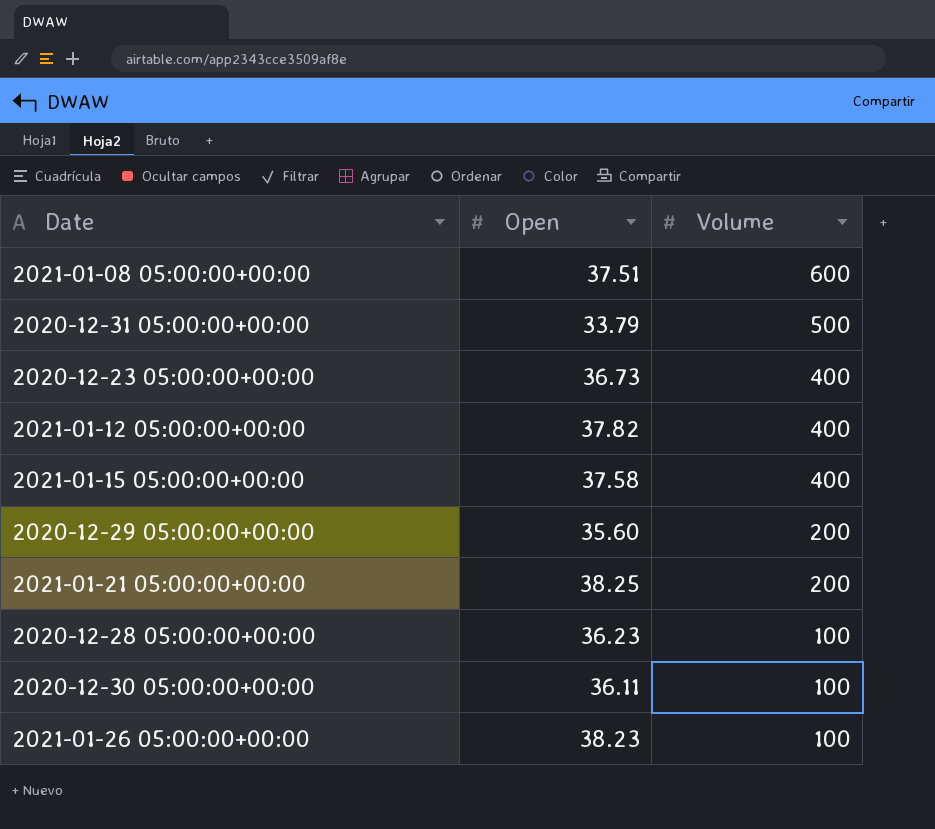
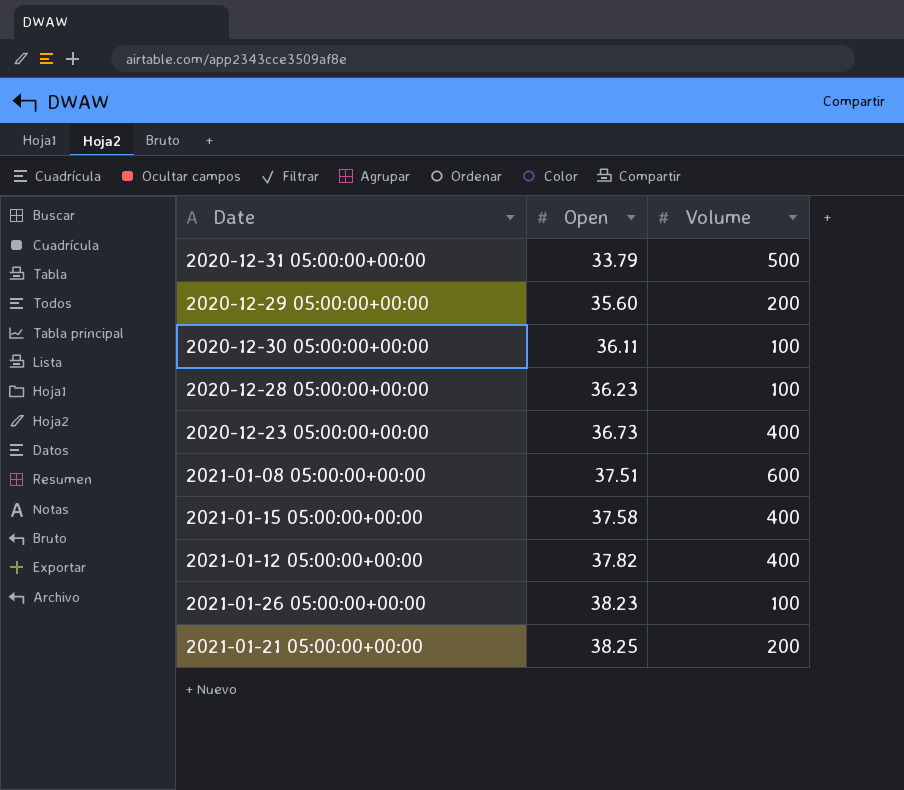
row order: Volume descending -> Open ascending

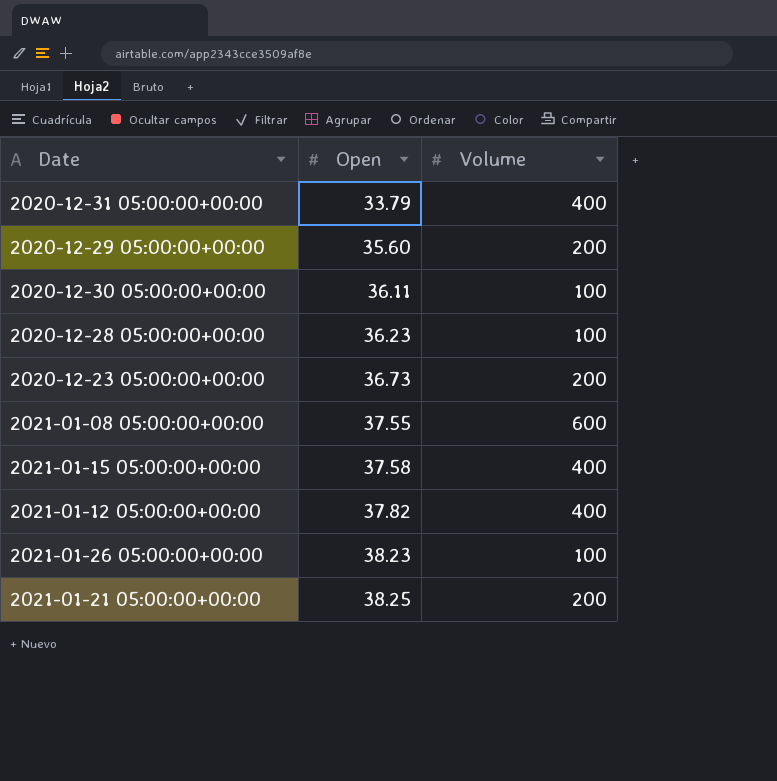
2020-12-31 05:00:00+00:00 | Volume: 500 -> 400
2020-12-23 05:00:00+00:00 | Volume: 400 -> 200
2021-01-08 05:00:00+00:00 | Open: 37.51 -> 37.55

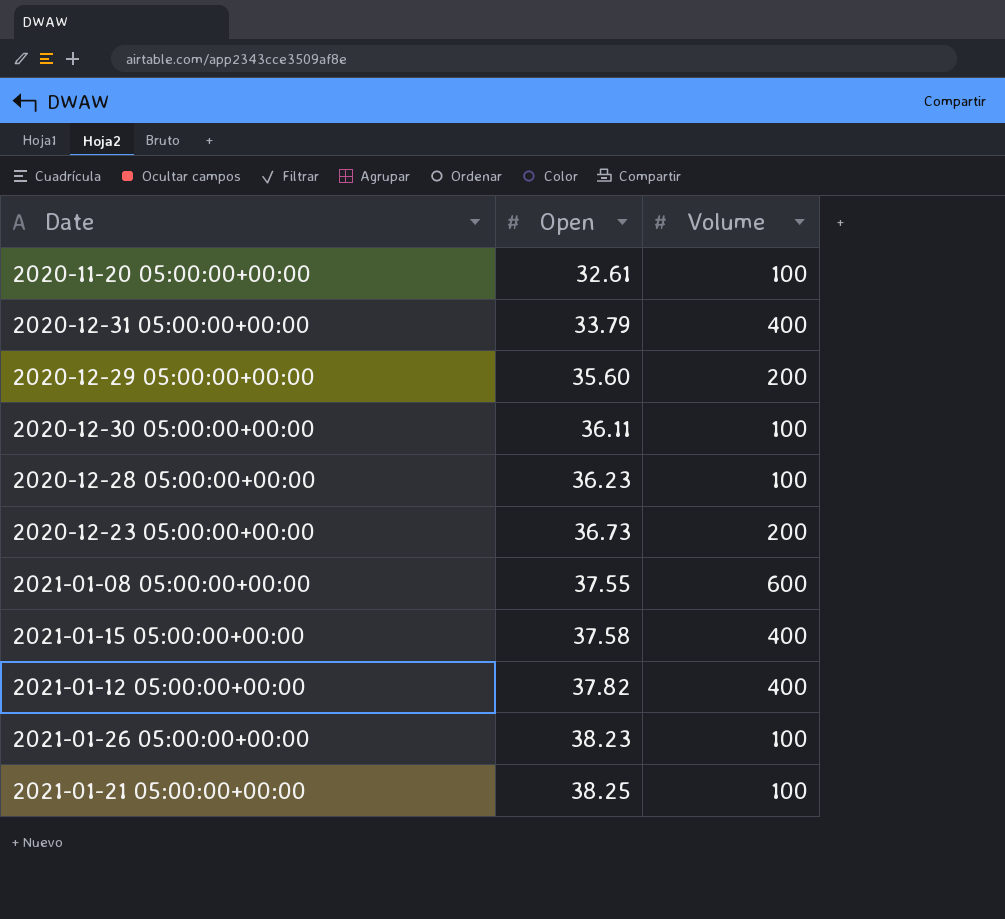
row 2020-11-20 05:00:00+00:00: none -> 32.61 | 100
2021-01-21 05:00:00+00:00 | Volume: 200 -> 100

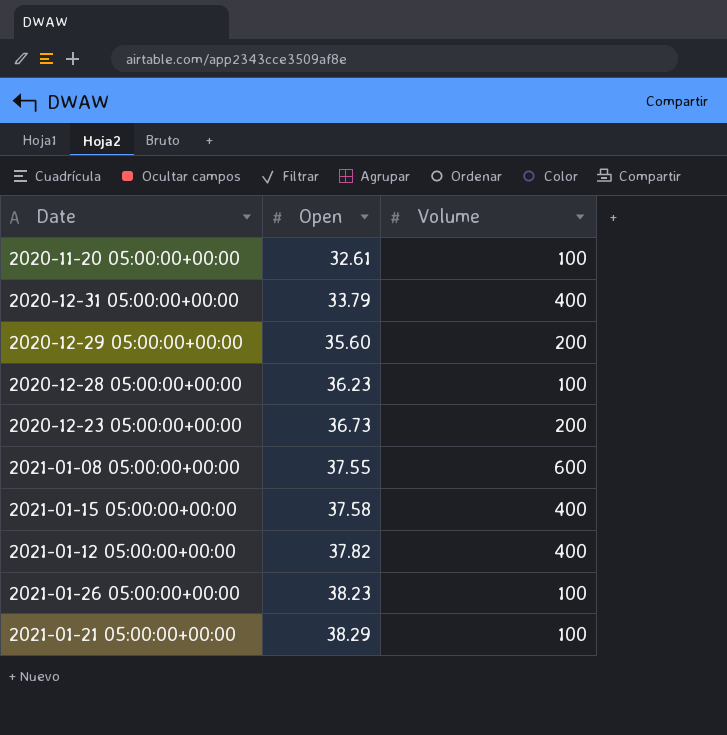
row 2020-12-30 05:00:00+00:00: 36.11 | 100 -> none
2021-01-21 05:00:00+00:00 | Open: 38.25 -> 38.29

